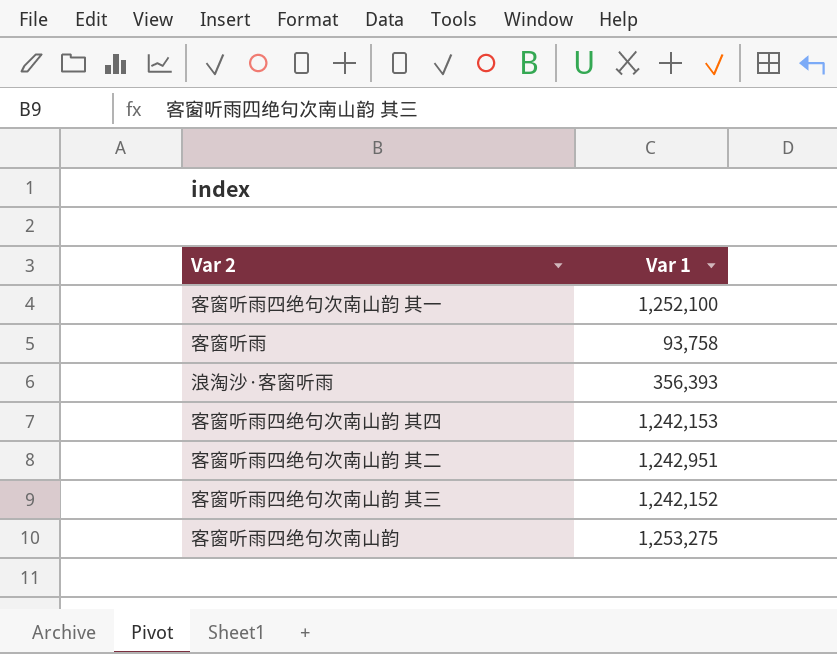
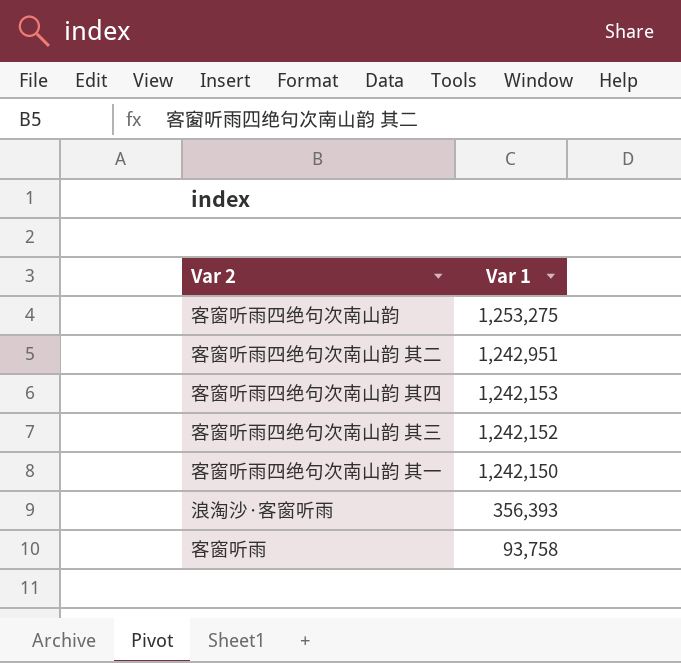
row order: none -> Var 1 descending
客窗听雨四绝句次南山韵 其一 | Var 1: 1,252,100 -> 1,242,150

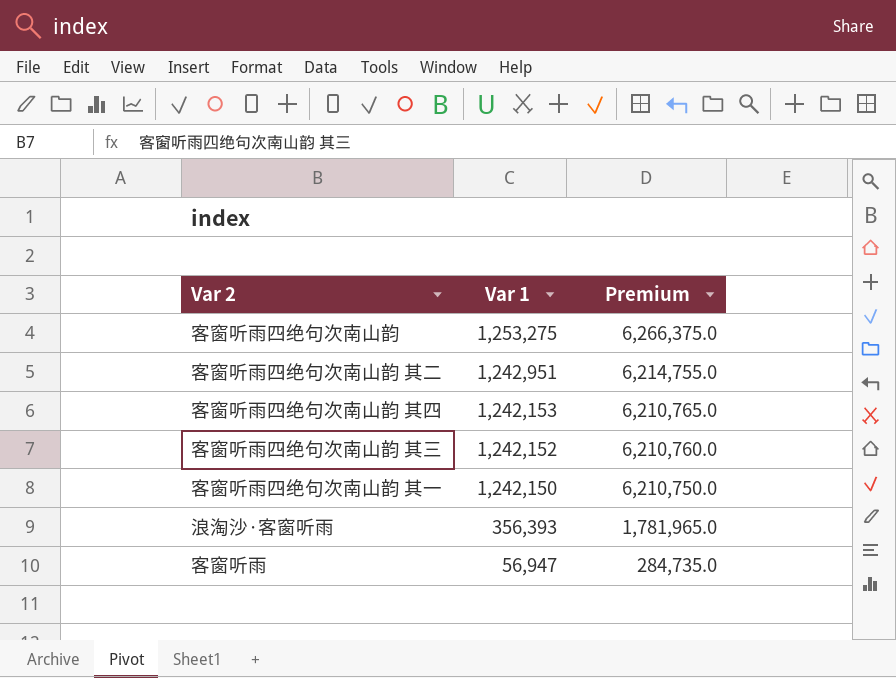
column Premium | formula: none -> [Var 1] * 5
客窗听雨 | Var 1: 93,758 -> 56,947

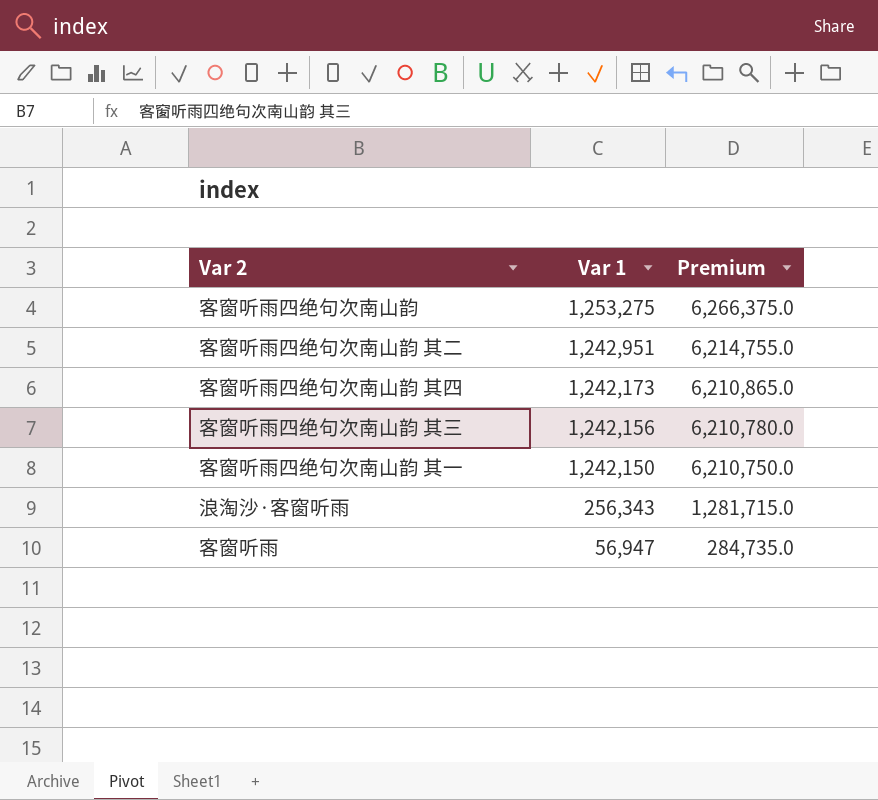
客窗听雨四绝句次南山韵 其四 | Var 1: 1,242,153 -> 1,242,173
客窗听雨四绝句次南山韵 其四 | Premium: 6,210,765.0 -> 6,210,865.0
客窗听雨四绝句次南山韵 其三 | Var 1: 1,242,152 -> 1,242,156
客窗听雨四绝句次南山韵 其三 | Premium: 6,210,760.0 -> 6,210,780.0
浪淘沙·客窗听雨 | Var 1: 356,393 -> 256,343
浪淘沙·客窗听雨 | Premium: 1,781,965.0 -> 1,281,715.0

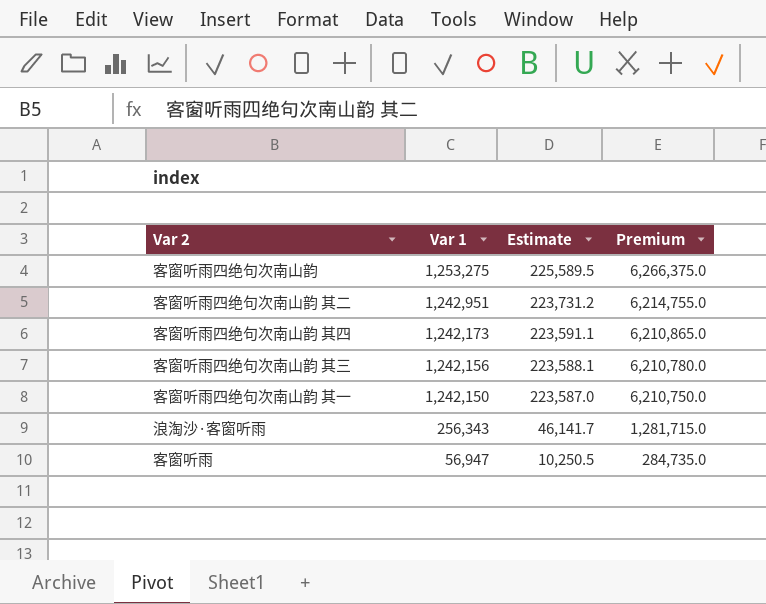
column Estimate | formula: none -> [Var 1] * 0.18

